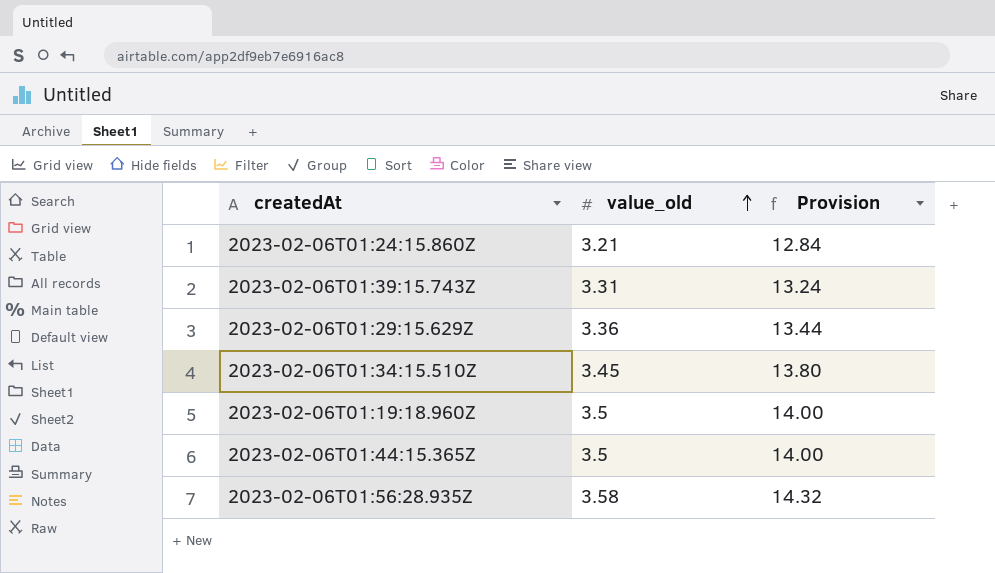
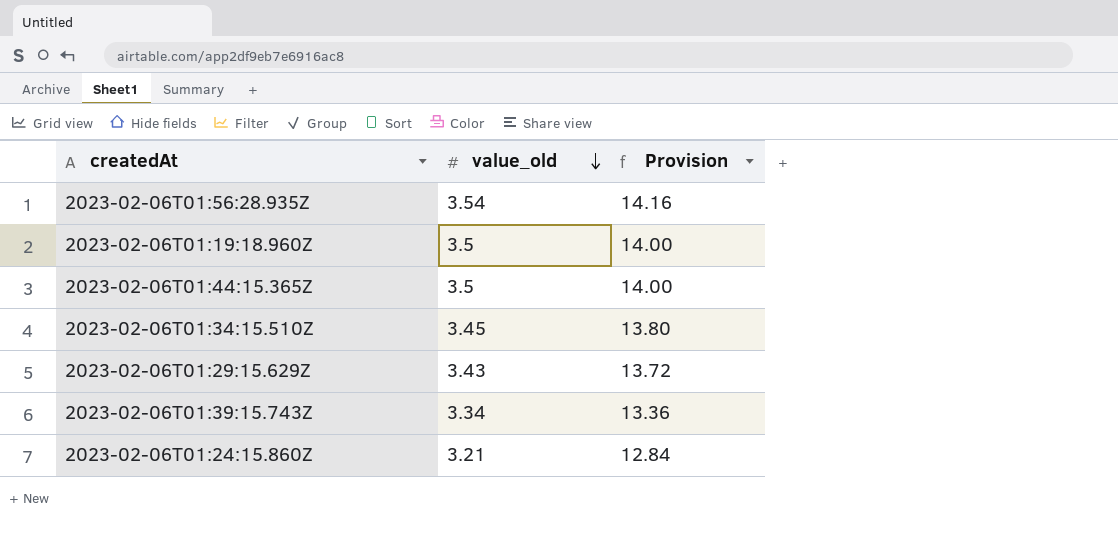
row order: value_old ascending -> value_old descending
2023-02-06T01:56:28.935Z | value_old: 3.58 -> 3.54
2023-02-06T01:56:28.935Z | Provision: 14.32 -> 14.16
2023-02-06T01:29:15.629Z | value_old: 3.36 -> 3.43
2023-02-06T01:29:15.629Z | Provision: 13.44 -> 13.72
2023-02-06T01:39:15.743Z | value_old: 3.31 -> 3.34
2023-02-06T01:39:15.743Z | Provision: 13.24 -> 13.36

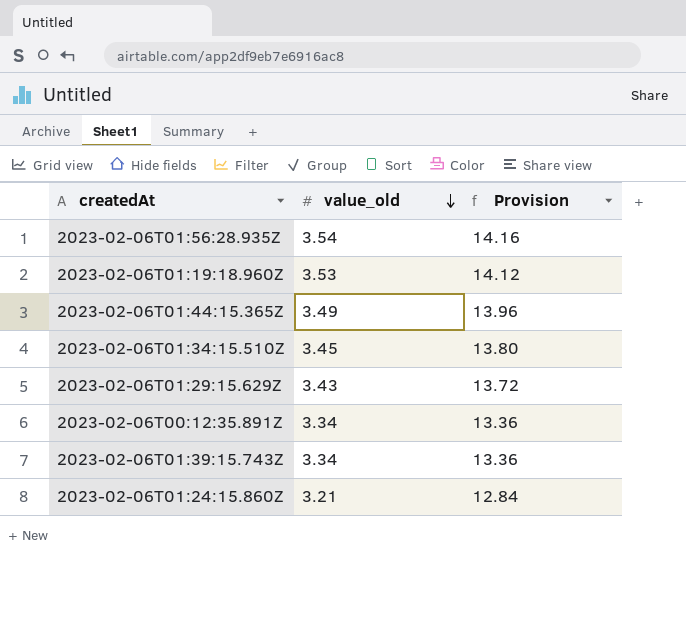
2023-02-06T01:19:18.960Z | value_old: 3.5 -> 3.53
2023-02-06T01:19:18.960Z | Provision: 14.00 -> 14.12
2023-02-06T01:44:15.365Z | value_old: 3.5 -> 3.49
2023-02-06T01:44:15.365Z | Provision: 14.00 -> 13.96
row 2023-02-06T00:12:35.891Z: none -> 3.34 | 13.36

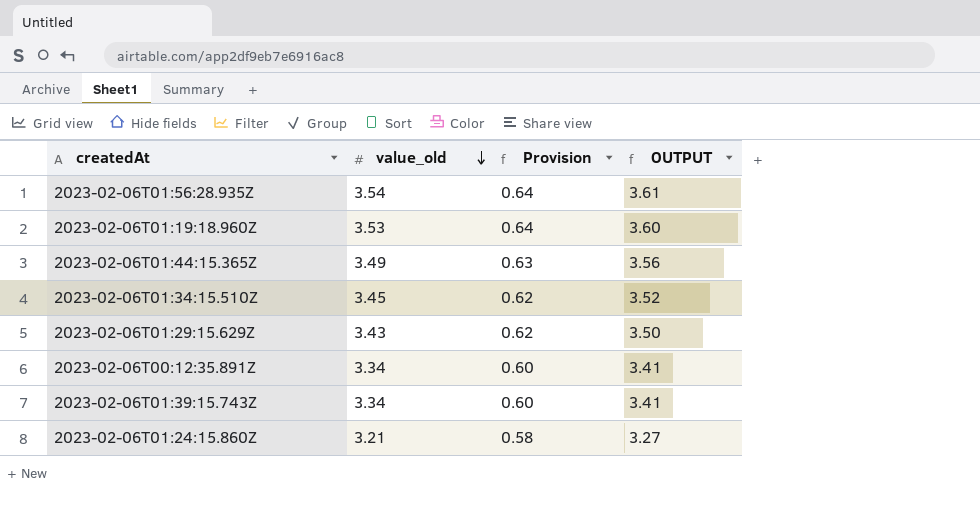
column Provision | formula: [value_old] * 4 -> [value_old] * 0.18
column OUTPUT | formula: none -> [value_old] * 1.02

